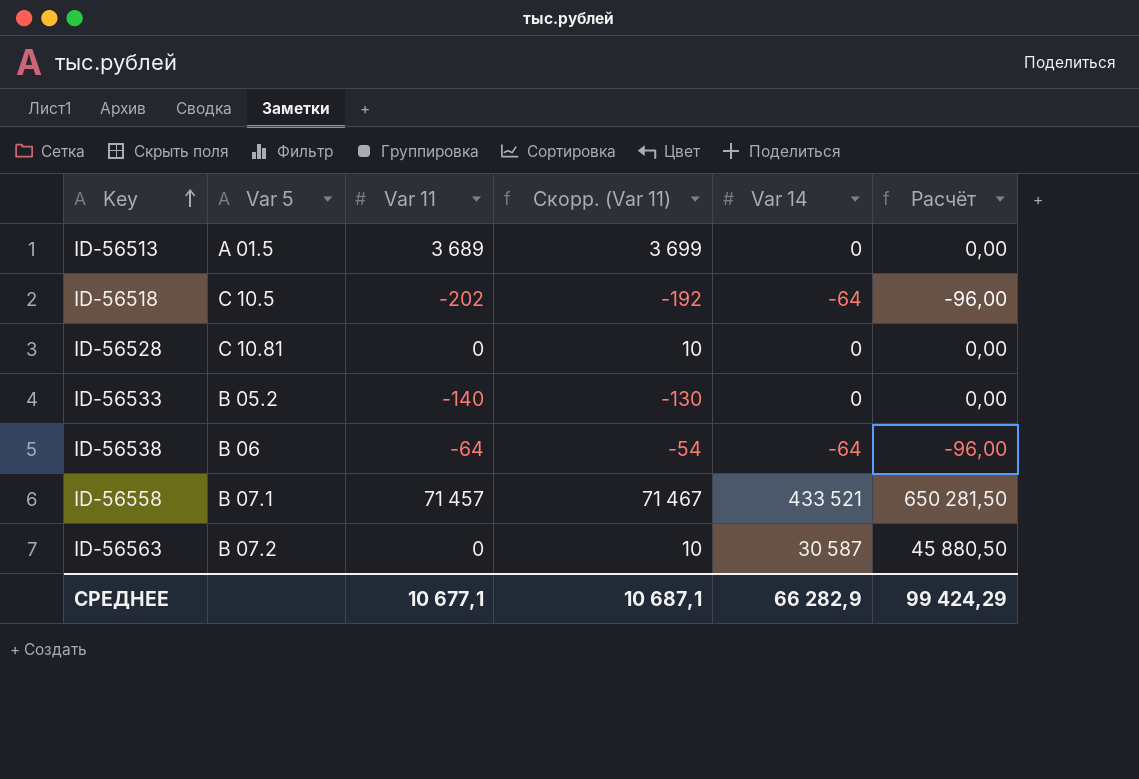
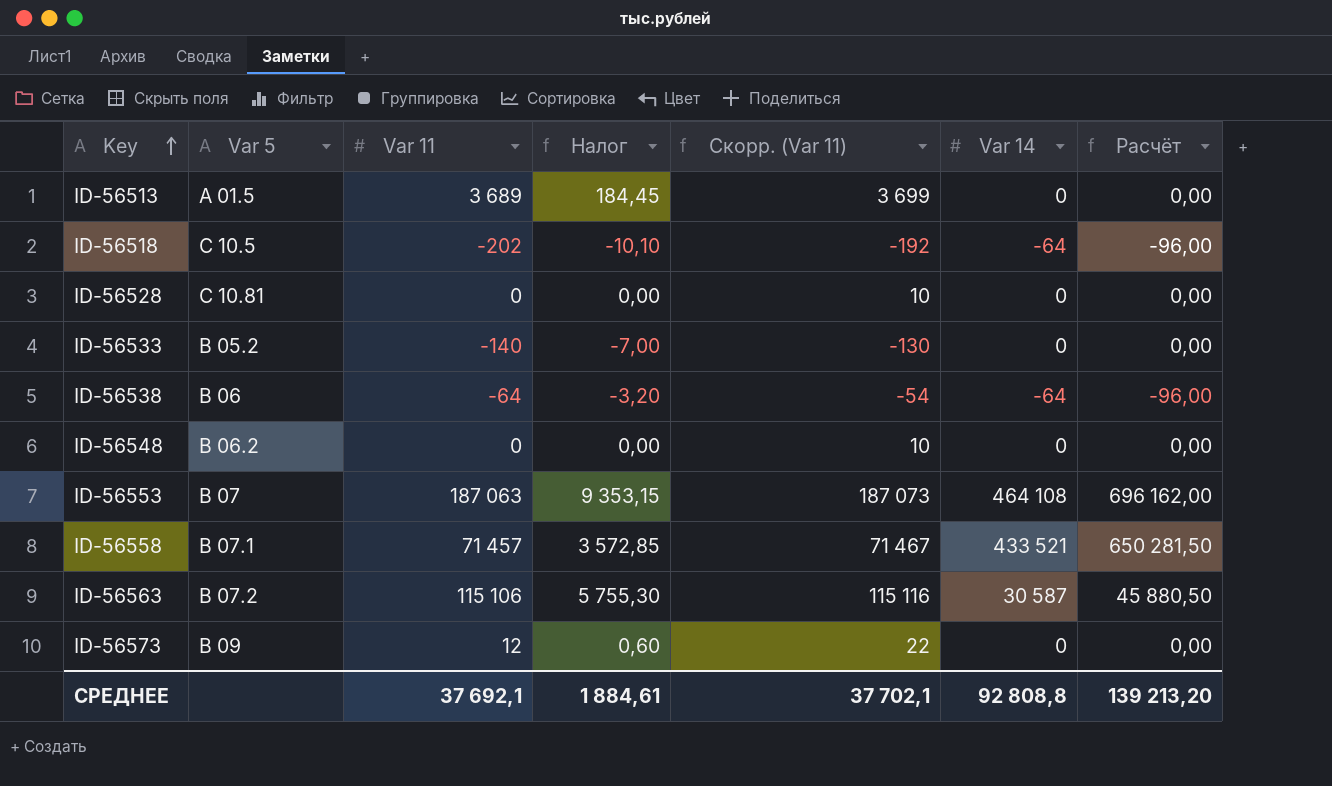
column Налог | formula: none -> [Var 11] * 0,05
row ID-56548: none -> B 06.2 | 0 | 0,00 | 10 | 0 | 0,00
row ID-56553: none -> B 07 | 187 063 | 9 353,15 | 187 073 | 464 108 | 696 162,00
ID-56563 | Var 11: 0 -> 115 106
ID-56563 | Скорр. (Var 11): 10 -> 115 116
row ID-56573: none -> B 09 | 12 | 0,60 | 22 | 0 | 0,00
СРЕДНЕЕ | Var 11: 10 677,1 -> 37 692,1
СРЕДНЕЕ | Скорр. (Var 11): 10 687,1 -> 37 702,1
СРЕДНЕЕ | Var 14: 66 282,9 -> 92 808,8
СРЕДНЕЕ | Расчёт: 99 424,29 -> 139 213,20

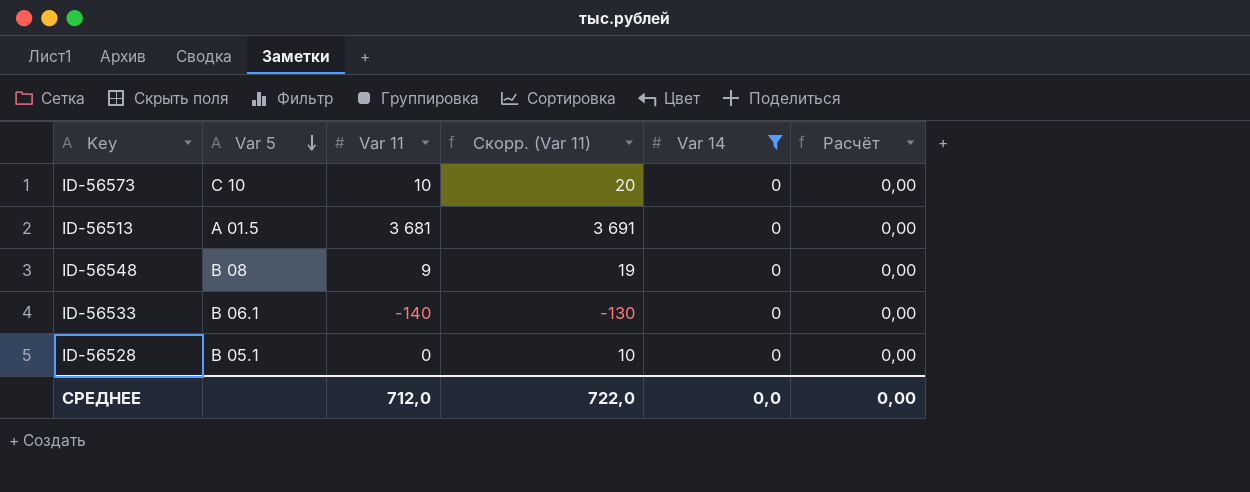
filter: none -> Var 14 = 0
row order: Key ascending -> Var 5 descending
column Налог | formula: [Var 11] * 0,05 -> none
ID-56573 | Var 5: B 09 -> С 10
ID-56573 | Var 11: 12 -> 10
ID-56573 | Скорр. (Var 11): 22 -> 20
ID-56513 | Var 11: 3 689 -> 3 681
ID-56513 | Скорр. (Var 11): 3 699 -> 3 691
ID-56548 | Var 5: B 06.2 -> B 08
ID-56548 | Var 11: 0 -> 9
ID-56548 | Скорр. (Var 11): 10 -> 19
ID-56533 | Var 5: B 05.2 -> B 06.1
ID-56528 | Var 5: С 10.81 -> B 05.1
СРЕДНЕЕ | Var 11: 37 692,1 -> 712,0
СРЕДНЕЕ | Скорр. (Var 11): 37 702,1 -> 722,0
СРЕДНЕЕ | Var 14: 92 808,8 -> 0,0
СРЕДНЕЕ | Расчёт: 139 213,20 -> 0,00

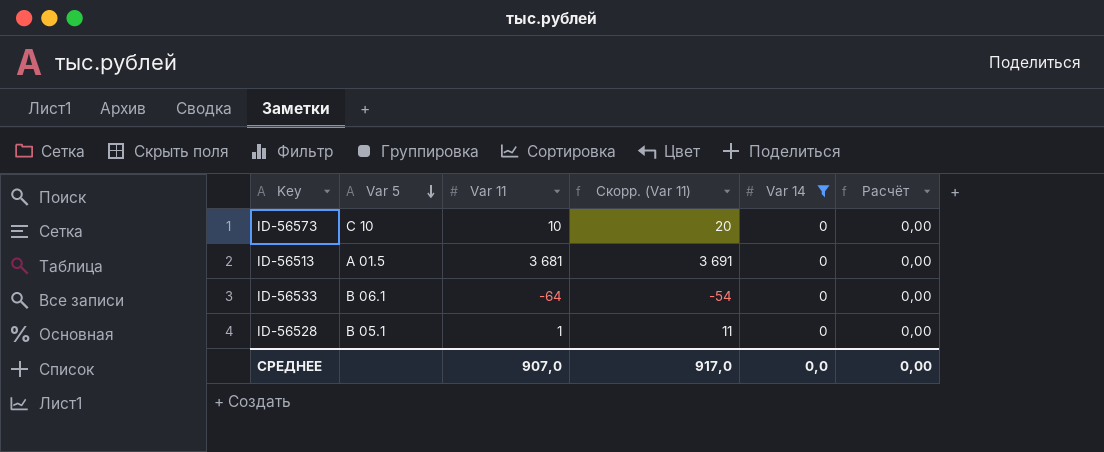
row ID-56548: B 08 | 9 | 19 | 0 | 0,00 -> none
ID-56533 | Var 11: -140 -> -64
ID-56533 | Скорр. (Var 11): -130 -> -54
ID-56528 | Var 11: 0 -> 1
ID-56528 | Скорр. (Var 11): 10 -> 11
СРЕДНЕЕ | Var 11: 712,0 -> 907,0
СРЕДНЕЕ | Скорр. (Var 11): 722,0 -> 917,0

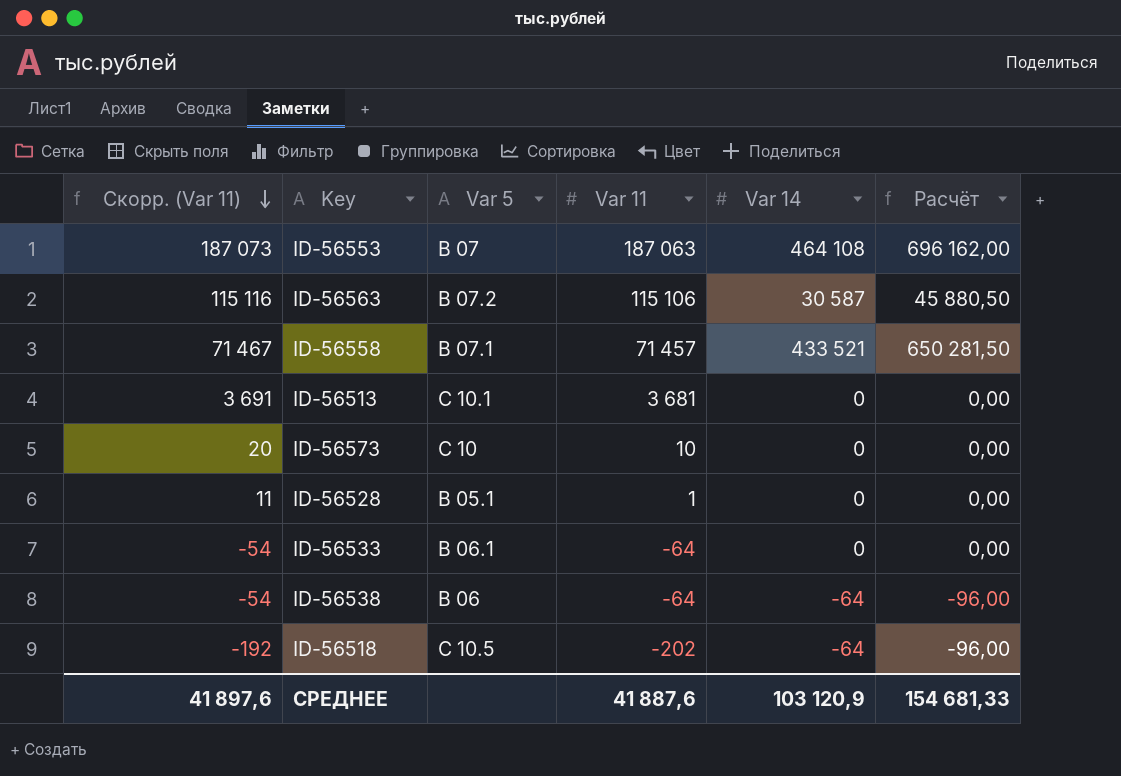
filter: Var 14 = 0 -> none
row order: Var 5 descending -> Скорр. (Var 11) descending
column Скорр. (Var 11) | position: 4 -> 1
ID-56513 | Var 5: А 01.5 -> С 10.1
СРЕДНЕЕ | Скорр. (Var 11): 917,0 -> 41 897,6
СРЕДНЕЕ | Var 11: 907,0 -> 41 887,6
СРЕДНЕЕ | Var 14: 0,0 -> 103 120,9
СРЕДНЕЕ | Расчёт: 0,00 -> 154 681,33

